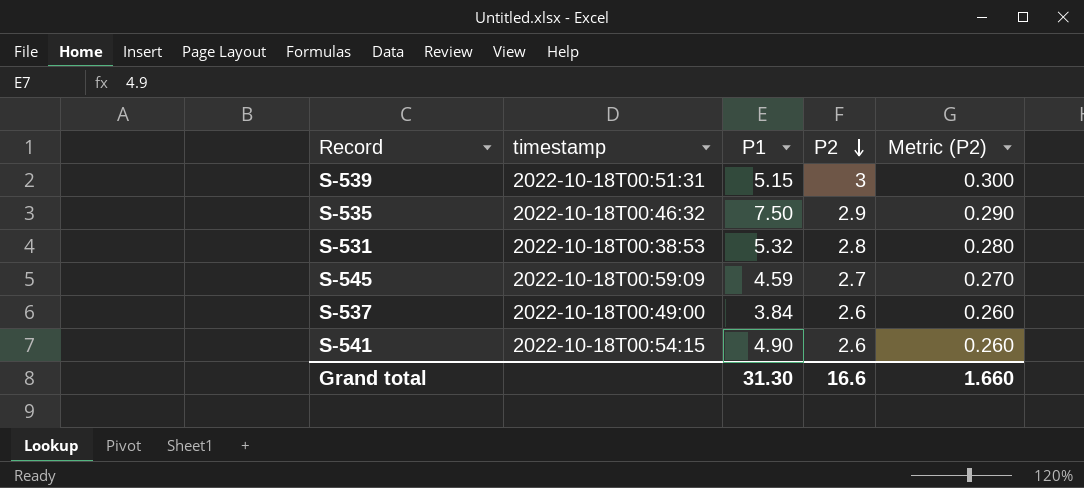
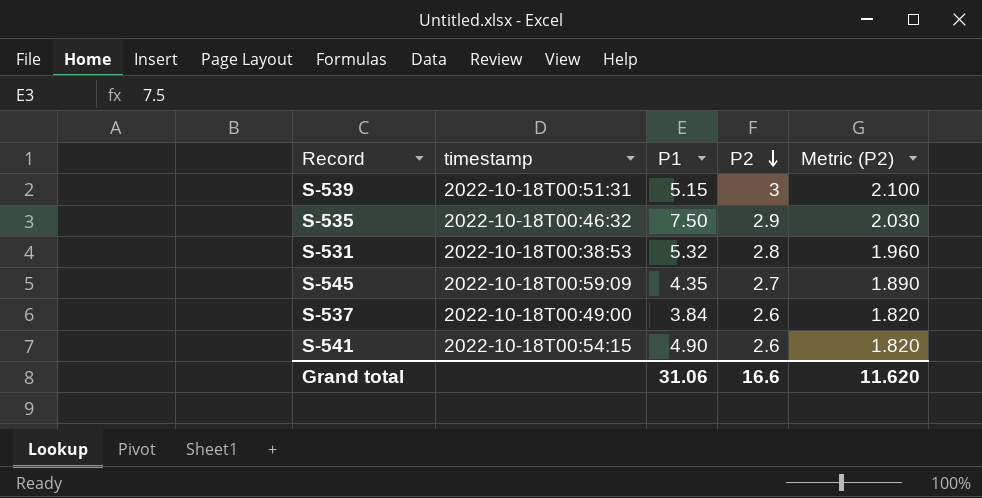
column Metric (P2) | formula: [P2] * 0.1 -> [P2] * 0.7
S-545 | P1: 4.59 -> 4.35
Grand total | P1: 31.30 -> 31.06
Grand total | Metric (P2): 1.660 -> 11.620

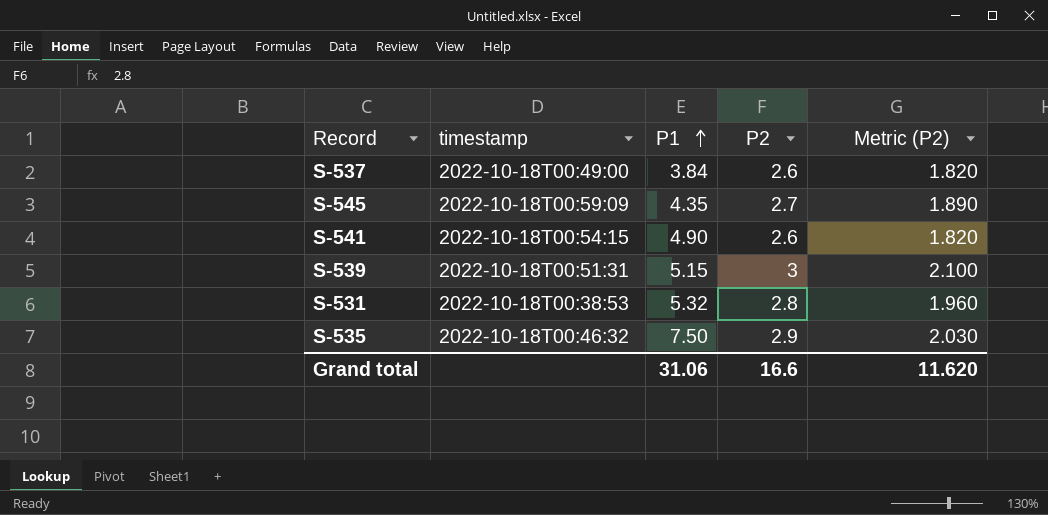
row order: P2 descending -> P1 ascending

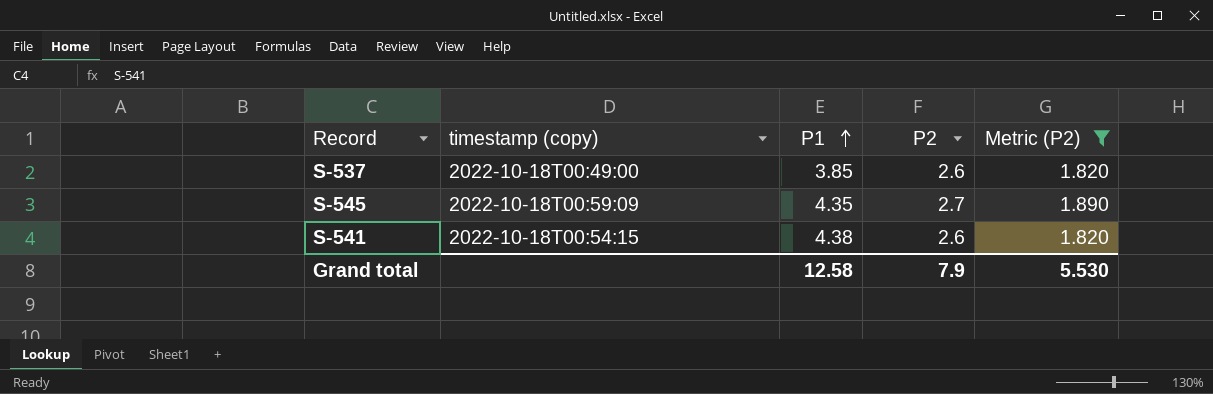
filter: none -> Metric (P2) <= 1.890
column name: timestamp -> timestamp (copy)
S-537 | P1: 3.84 -> 3.85
S-541 | P1: 4.90 -> 4.38
Grand total | P1: 31.06 -> 12.58
Grand total | P2: 16.6 -> 7.9
Grand total | Metric (P2): 11.620 -> 5.530

